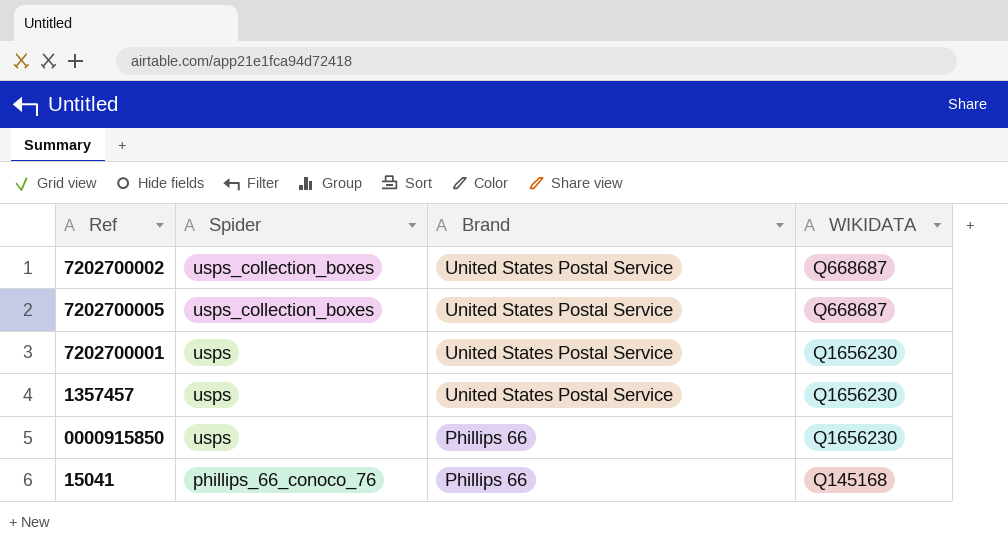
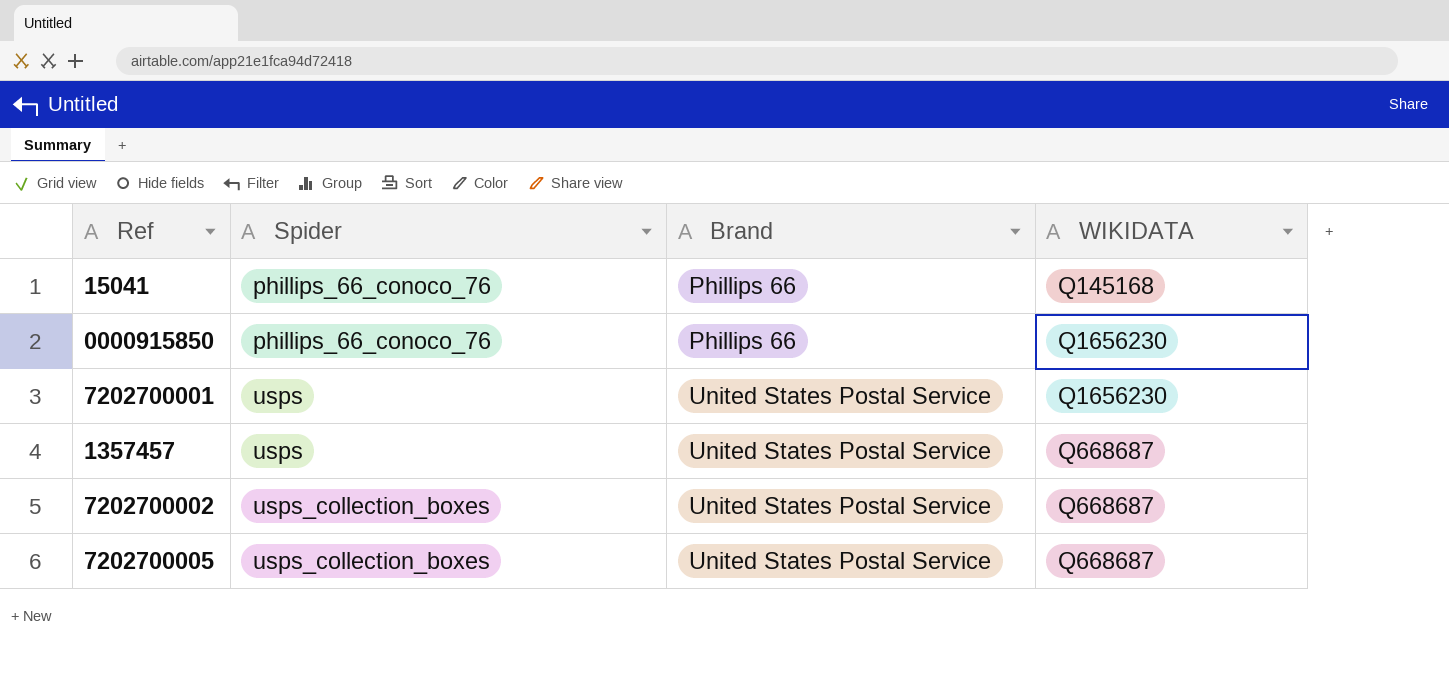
row order: Spider descending -> Spider ascending
0000915850 | Spider: usps -> phillips_66_conoco_76
1357457 | WIKIDATA: Q1656230 -> Q668687

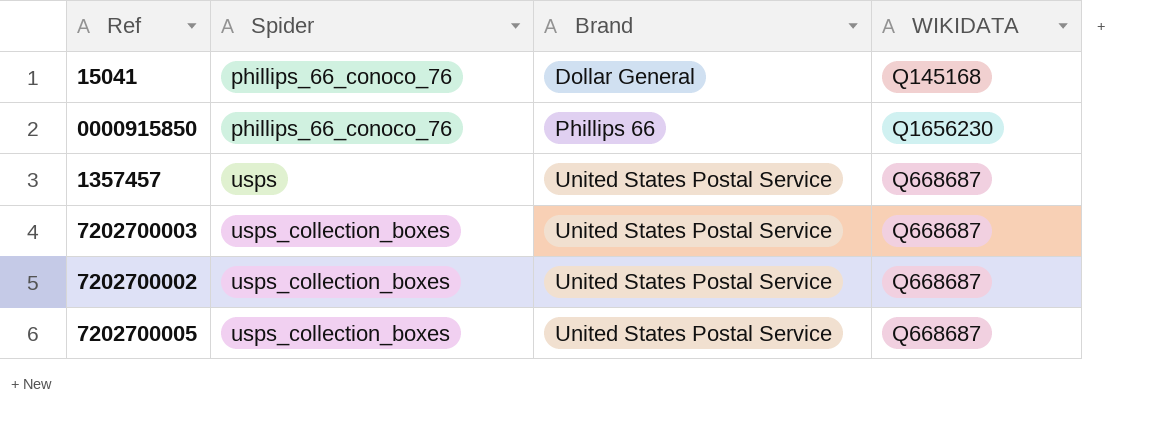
row 7202700001: usps | United States Postal Service | Q1656230 -> none
15041 | Brand: Phillips 66 -> Dollar General
row 7202700003: none -> usps_collection_boxes | United States Postal Service | Q668687

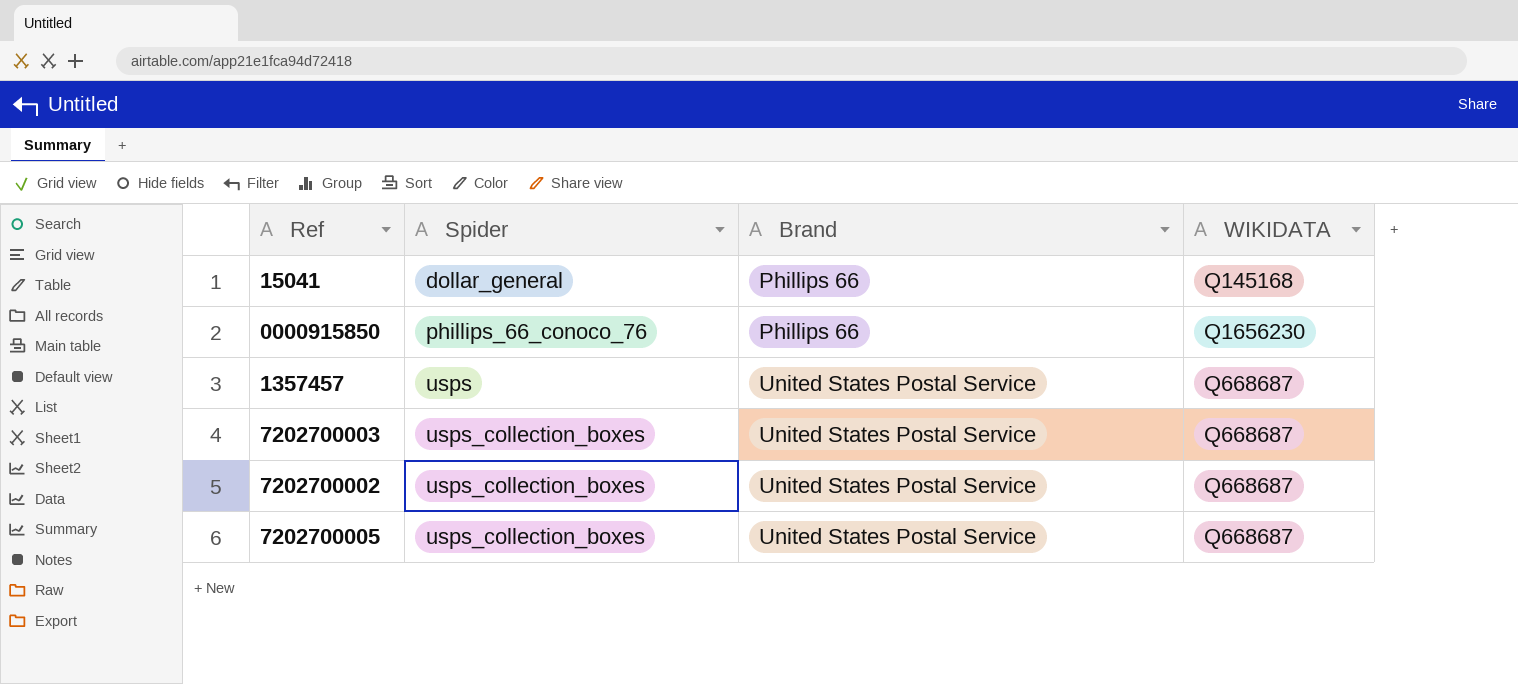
15041 | Spider: phillips_66_conoco_76 -> dollar_general
15041 | Brand: Dollar General -> Phillips 66

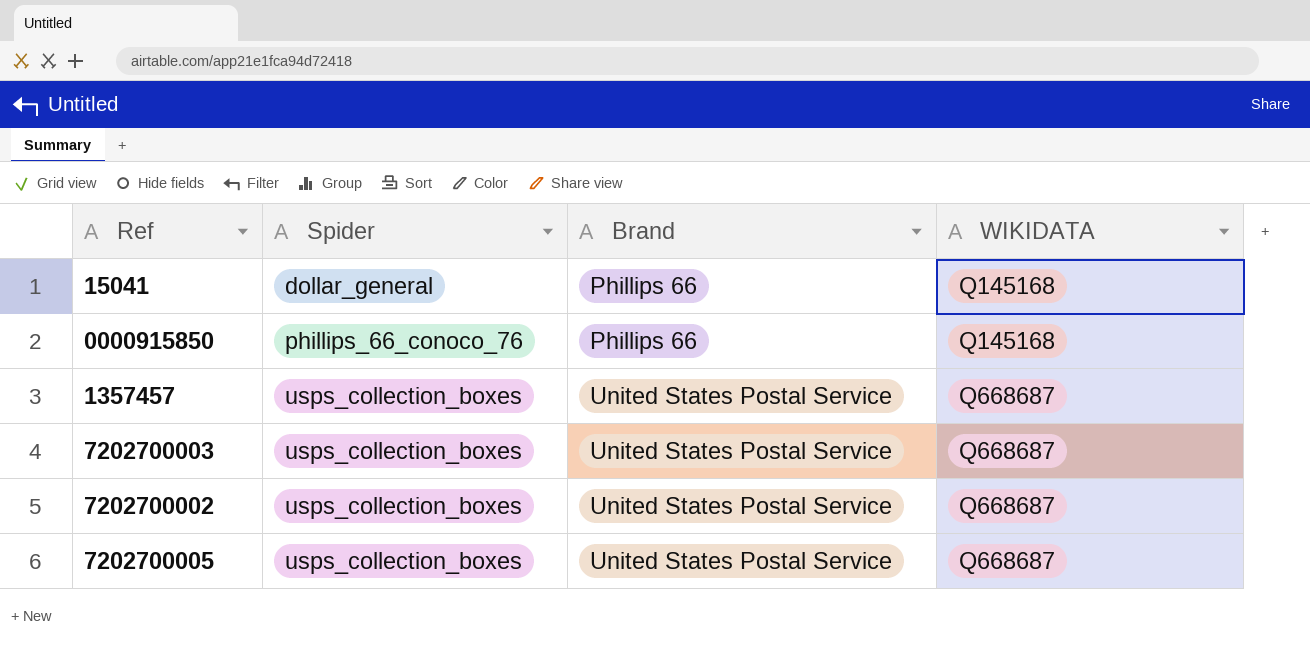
0000915850 | WIKIDATA: Q1656230 -> Q145168
1357457 | Spider: usps -> usps_collection_boxes

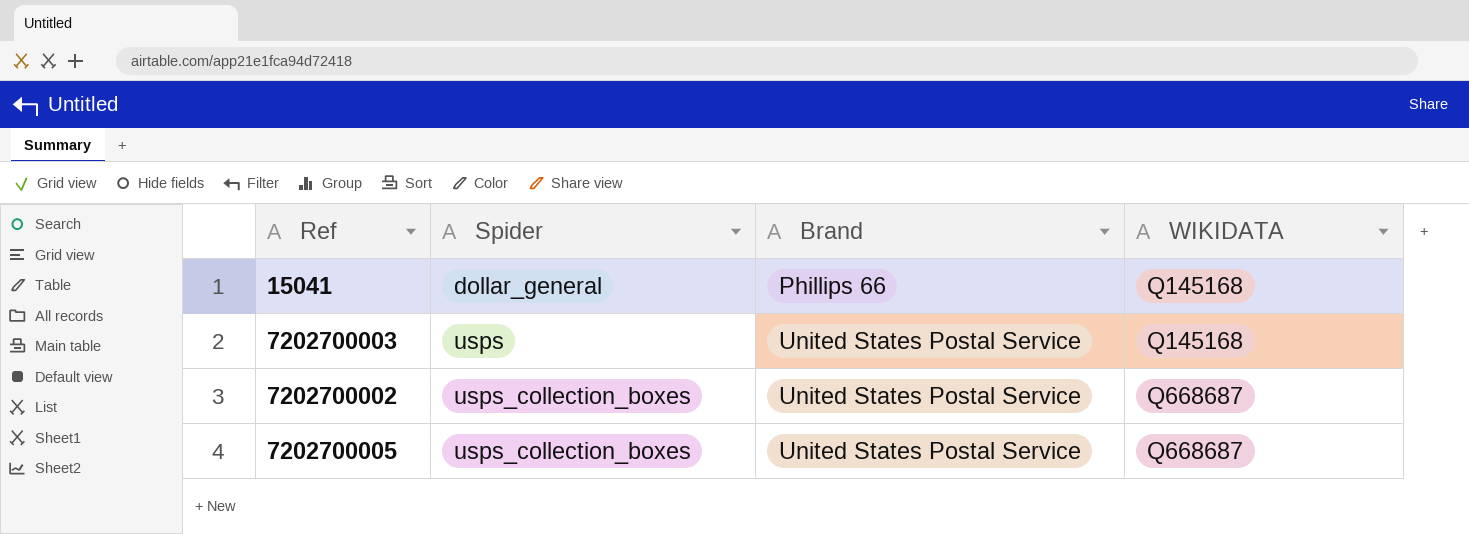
row 0000915850: phillips_66_conoco_76 | Phillips 66 | Q145168 -> none
row 1357457: usps_collection_boxes | United States Postal Service | Q668687 -> none
7202700003 | Spider: usps_collection_boxes -> usps
7202700003 | WIKIDATA: Q668687 -> Q145168

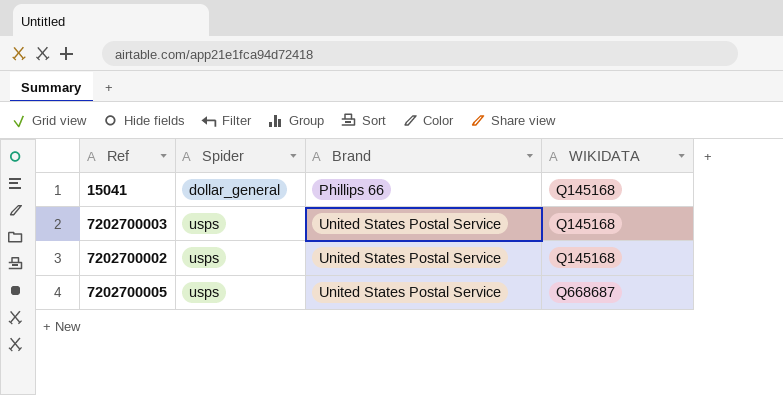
7202700002 | Spider: usps_collection_boxes -> usps
7202700002 | WIKIDATA: Q668687 -> Q145168
7202700005 | Spider: usps_collection_boxes -> usps

